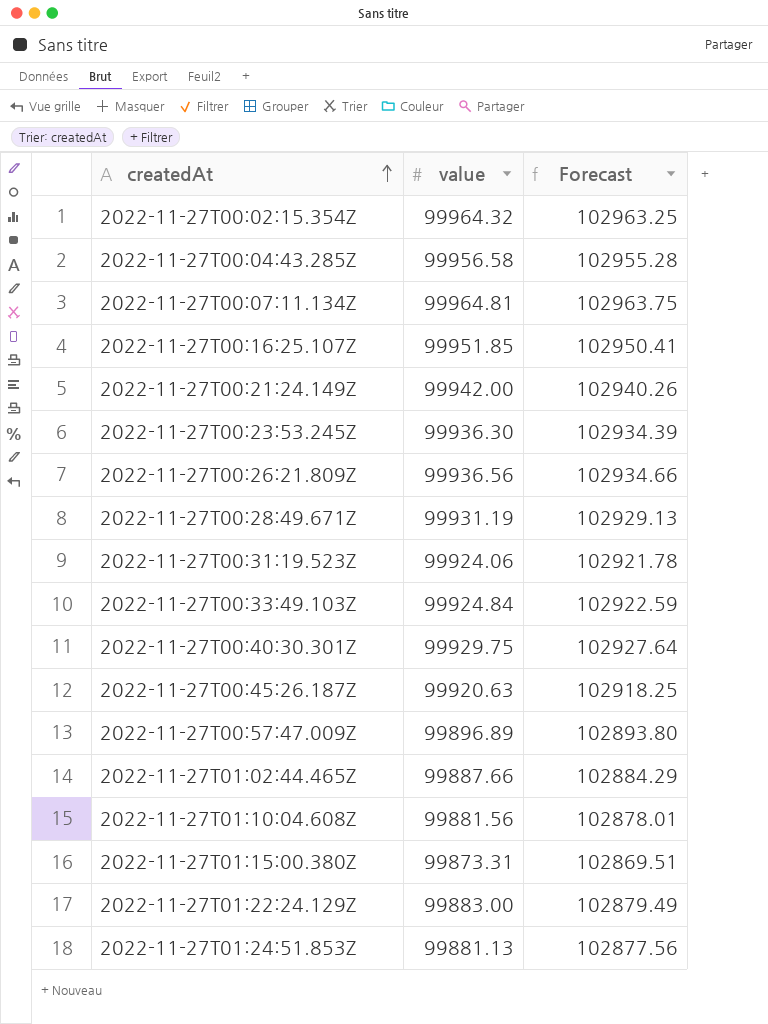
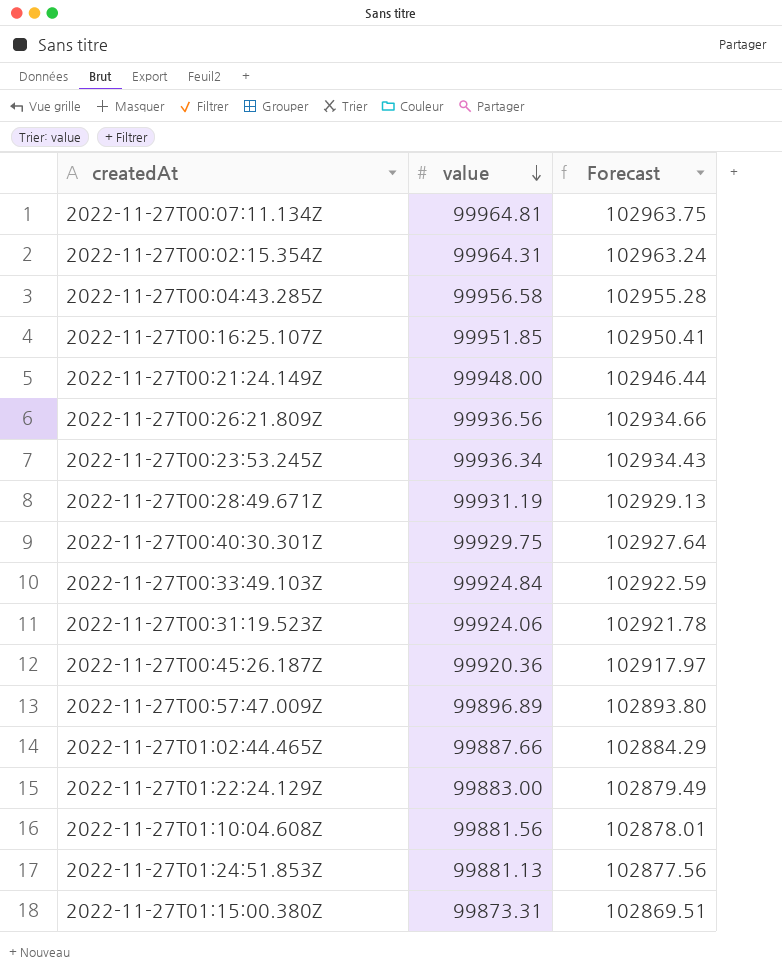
row order: createdAt ascending -> value descending
2022-11-27T00:02:15.354Z | value: 99964.32 -> 99964.31
2022-11-27T00:02:15.354Z | Forecast: 102963.25 -> 102963.24
2022-11-27T00:21:24.149Z | value: 99942.00 -> 99948.00
2022-11-27T00:21:24.149Z | Forecast: 102940.26 -> 102946.44
2022-11-27T00:23:53.245Z | value: 99936.30 -> 99936.34
2022-11-27T00:23:53.245Z | Forecast: 102934.39 -> 102934.43
2022-11-27T00:45:26.187Z | value: 99920.63 -> 99920.36
2022-11-27T00:45:26.187Z | Forecast: 102918.25 -> 102917.97

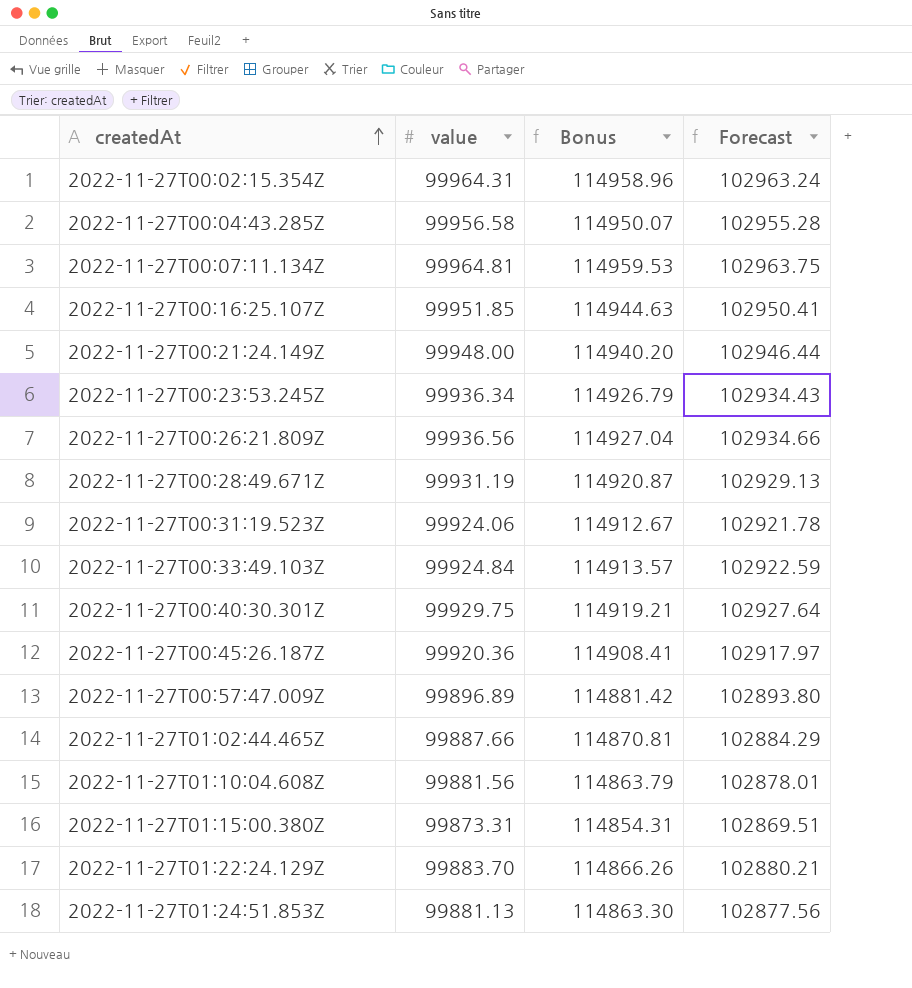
row order: value descending -> createdAt ascending
column Bonus | formula: none -> [value] * 1.15
2022-11-27T01:22:24.129Z | value: 99883.00 -> 99883.70
2022-11-27T01:22:24.129Z | Forecast: 102879.49 -> 102880.21

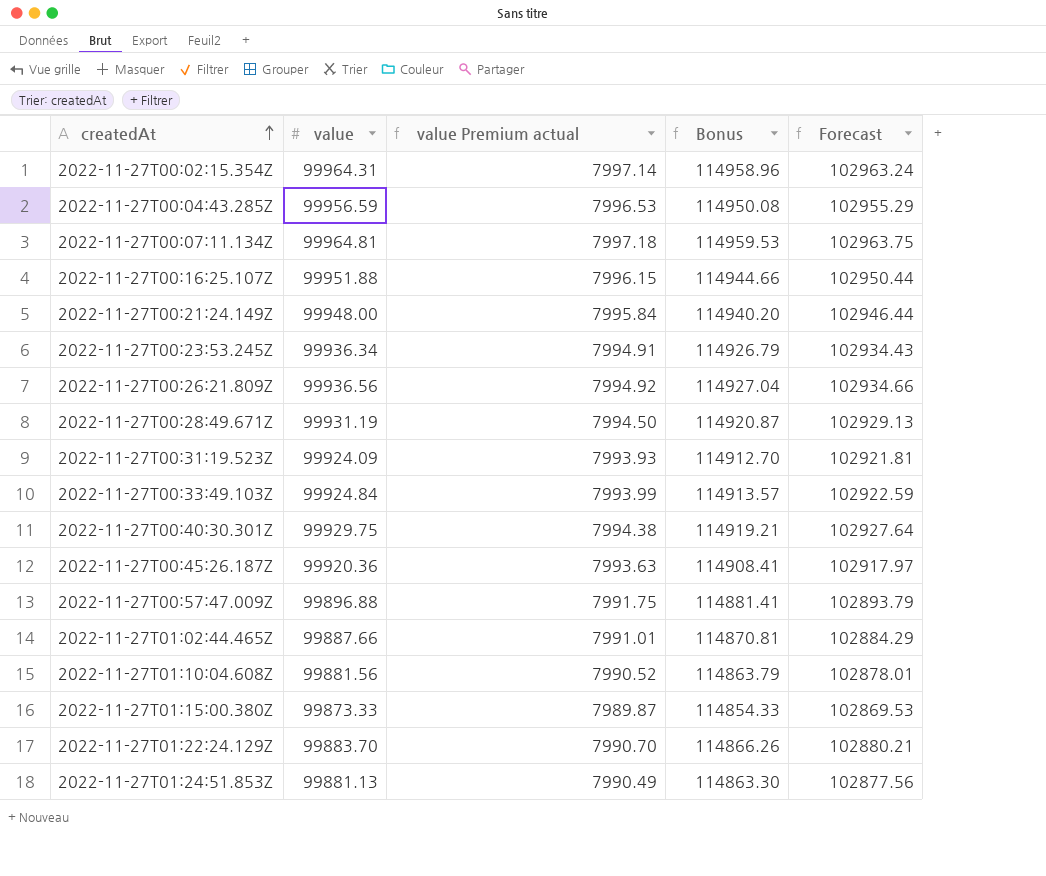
column value Premium actual | formula: none -> [value] * 0.08
2022-11-27T00:04:43.285Z | value: 99956.58 -> 99956.59
2022-11-27T00:04:43.285Z | Bonus: 114950.07 -> 114950.08
2022-11-27T00:04:43.285Z | Forecast: 102955.28 -> 102955.29
2022-11-27T00:16:25.107Z | value: 99951.85 -> 99951.88
2022-11-27T00:16:25.107Z | Bonus: 114944.63 -> 114944.66
2022-11-27T00:16:25.107Z | Forecast: 102950.41 -> 102950.44
2022-11-27T00:31:19.523Z | value: 99924.06 -> 99924.09
2022-11-27T00:31:19.523Z | Bonus: 114912.67 -> 114912.70
2022-11-27T00:31:19.523Z | Forecast: 102921.78 -> 102921.81
2022-11-27T00:57:47.009Z | value: 99896.89 -> 99896.88
2022-11-27T00:57:47.009Z | Bonus: 114881.42 -> 114881.41
2022-11-27T00:57:47.009Z | Forecast: 102893.80 -> 102893.79
2022-11-27T01:15:00.380Z | value: 99873.31 -> 99873.33
2022-11-27T01:15:00.380Z | Bonus: 114854.31 -> 114854.33
2022-11-27T01:15:00.380Z | Forecast: 102869.51 -> 102869.53

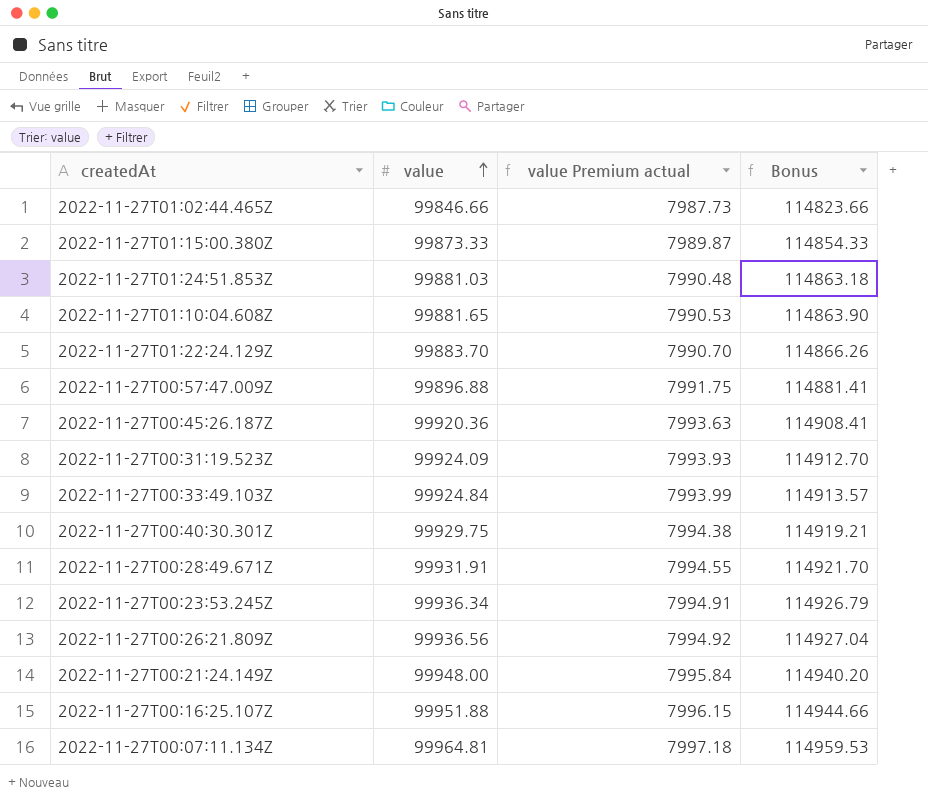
row order: createdAt ascending -> value ascending
column Forecast | formula: [value] * 1.03 -> none
row 2022-11-27T00:02:15.354Z: 99964.31 | 7997.14 | 114958.96 | 102963.24 -> none
row 2022-11-27T00:04:43.285Z: 99956.59 | 7996.53 | 114950.08 | 102955.29 -> none
2022-11-27T01:02:44.465Z | value: 99887.66 -> 99846.66
2022-11-27T01:02:44.465Z | value Premium actual: 7991.01 -> 7987.73
2022-11-27T01:02:44.465Z | Bonus: 114870.81 -> 114823.66
2022-11-27T01:24:51.853Z | value: 99881.13 -> 99881.03
2022-11-27T01:24:51.853Z | value Premium actual: 7990.49 -> 7990.48
2022-11-27T01:24:51.853Z | Bonus: 114863.30 -> 114863.18
2022-11-27T01:10:04.608Z | value: 99881.56 -> 99881.65
2022-11-27T01:10:04.608Z | value Premium actual: 7990.52 -> 7990.53
2022-11-27T01:10:04.608Z | Bonus: 114863.79 -> 114863.90
2022-11-27T00:28:49.671Z | value: 99931.19 -> 99931.91
2022-11-27T00:28:49.671Z | value Premium actual: 7994.50 -> 7994.55
2022-11-27T00:28:49.671Z | Bonus: 114920.87 -> 114921.70

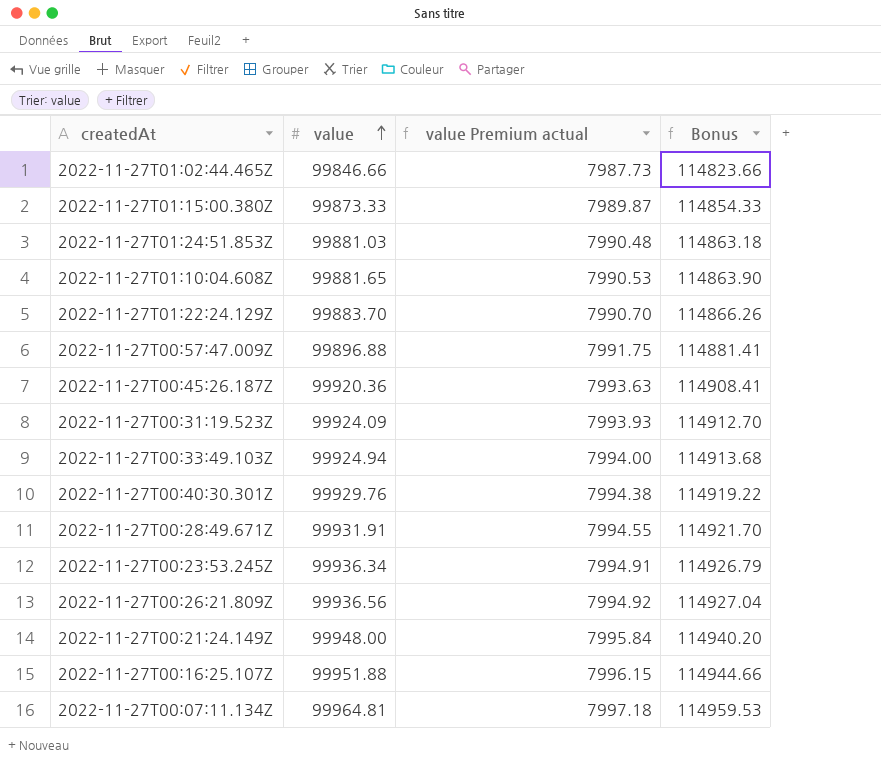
2022-11-27T00:33:49.103Z | value: 99924.84 -> 99924.94
2022-11-27T00:33:49.103Z | value Premium actual: 7993.99 -> 7994.00
2022-11-27T00:33:49.103Z | Bonus: 114913.57 -> 114913.68
2022-11-27T00:40:30.301Z | value: 99929.75 -> 99929.76
2022-11-27T00:40:30.301Z | Bonus: 114919.21 -> 114919.22

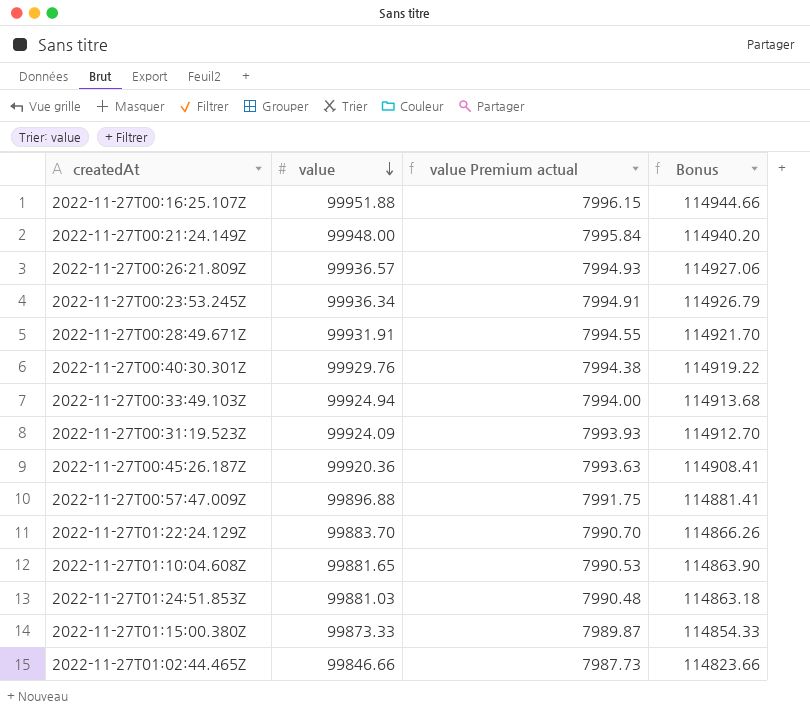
row order: value ascending -> value descending
row 2022-11-27T00:07:11.134Z: 99964.81 | 7997.18 | 114959.53 -> none
2022-11-27T00:26:21.809Z | value: 99936.56 -> 99936.57
2022-11-27T00:26:21.809Z | value Premium actual: 7994.92 -> 7994.93
2022-11-27T00:26:21.809Z | Bonus: 114927.04 -> 114927.06

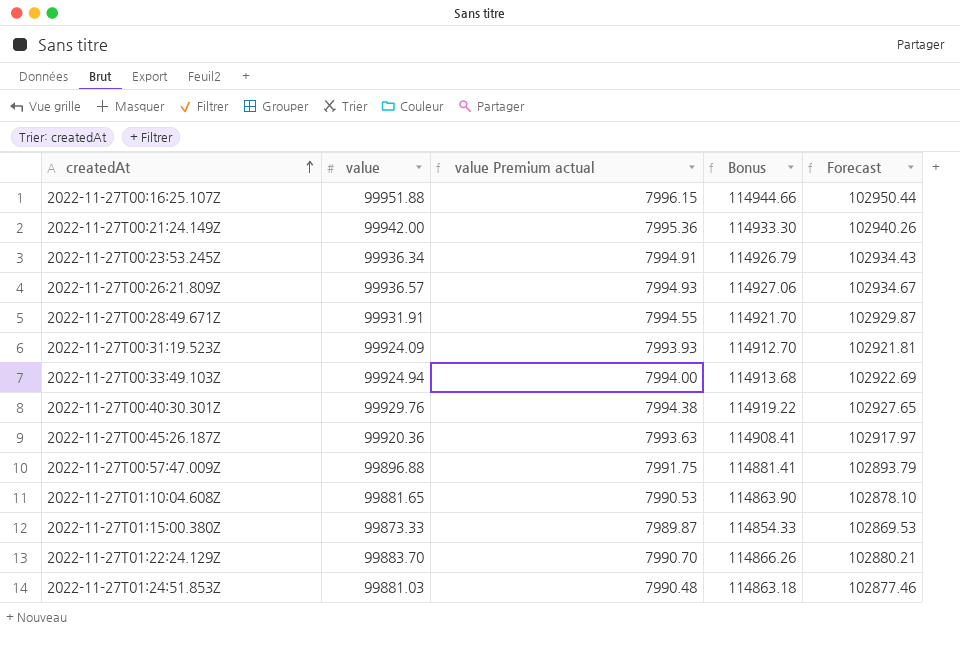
row order: value descending -> createdAt ascending
column Forecast | formula: none -> [value] * 1.03
row 2022-11-27T01:02:44.465Z: 99846.66 | 7987.73 | 114823.66 -> none
2022-11-27T00:21:24.149Z | value: 99948.00 -> 99942.00
2022-11-27T00:21:24.149Z | value Premium actual: 7995.84 -> 7995.36
2022-11-27T00:21:24.149Z | Bonus: 114940.20 -> 114933.30

